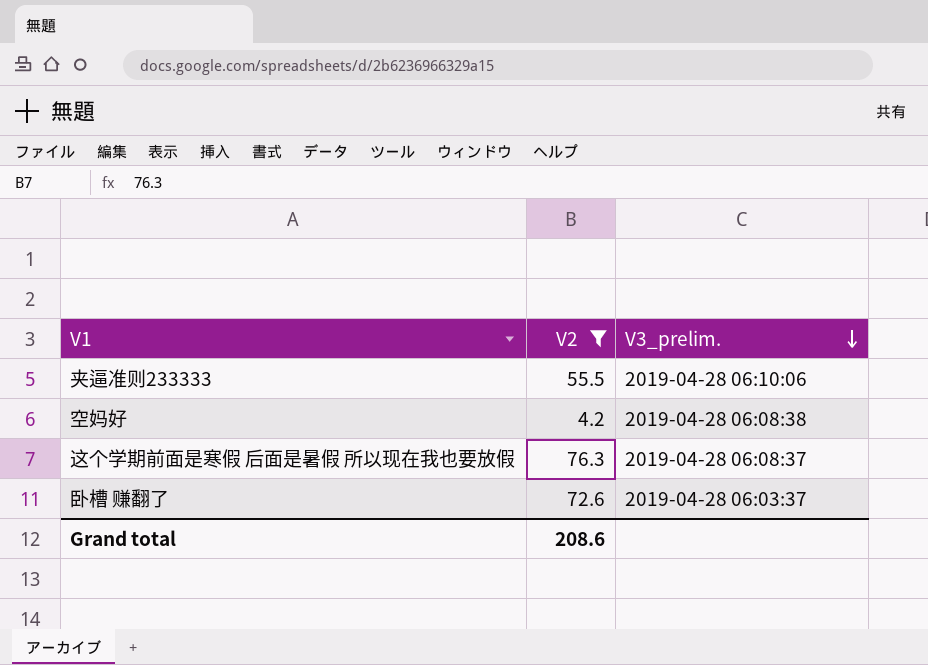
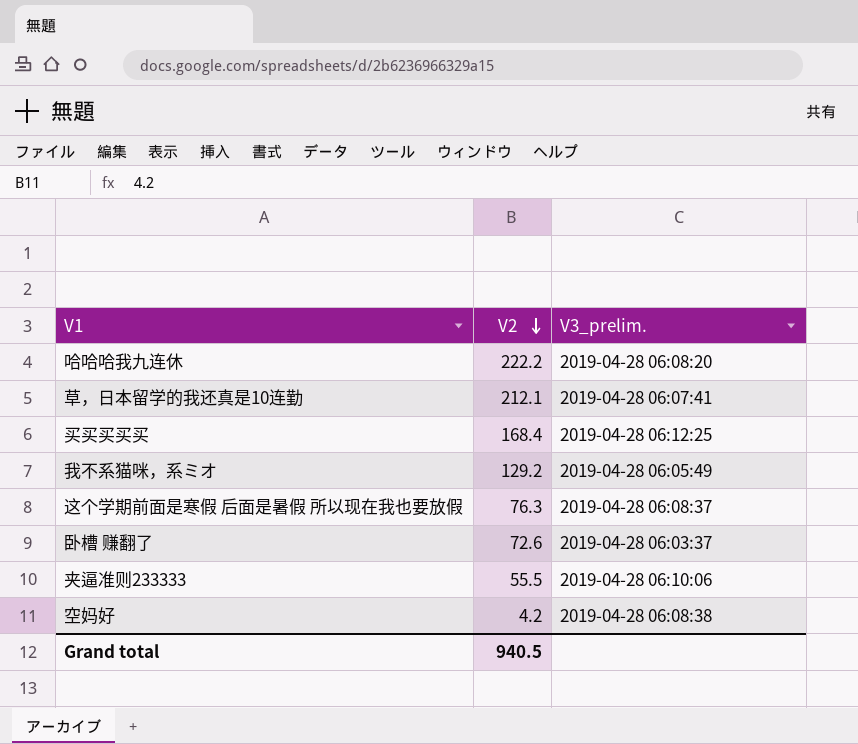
filter: V2 <= 76.3 -> none
row order: V3_prelim. descending -> V2 descending
Grand total | V2: 208.6 -> 940.5

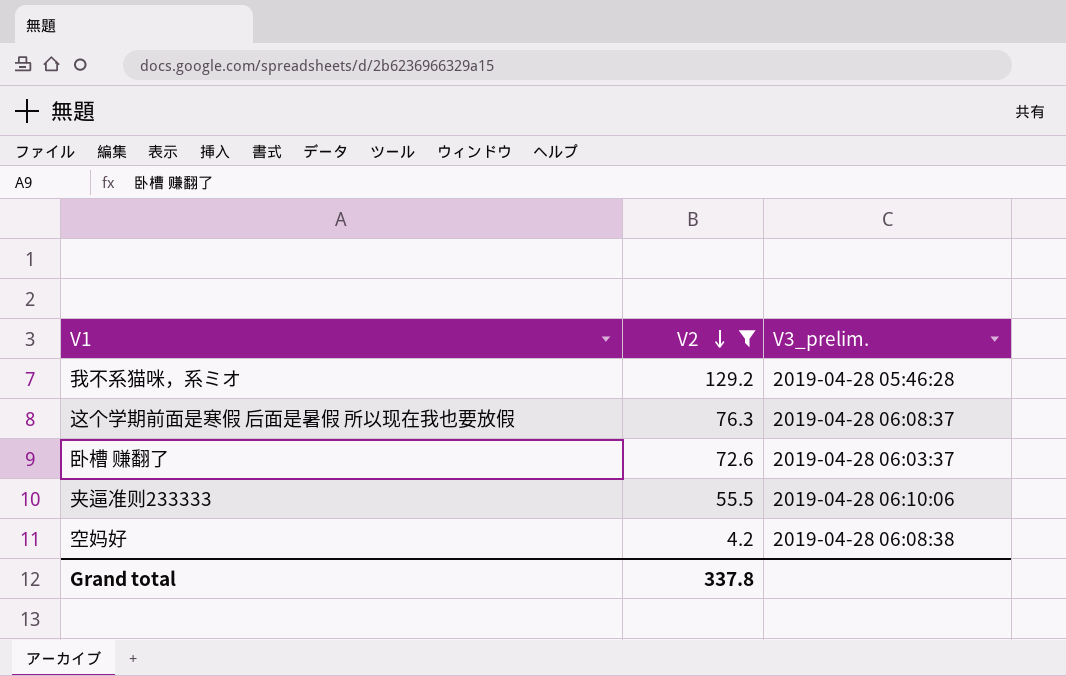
filter: none -> V2 <= 129.2
我不系猫咪，系ミオ | V3_prelim.: 2019-04-28 06:05:49 -> 2019-04-28 05:46:28
Grand total | V2: 940.5 -> 337.8

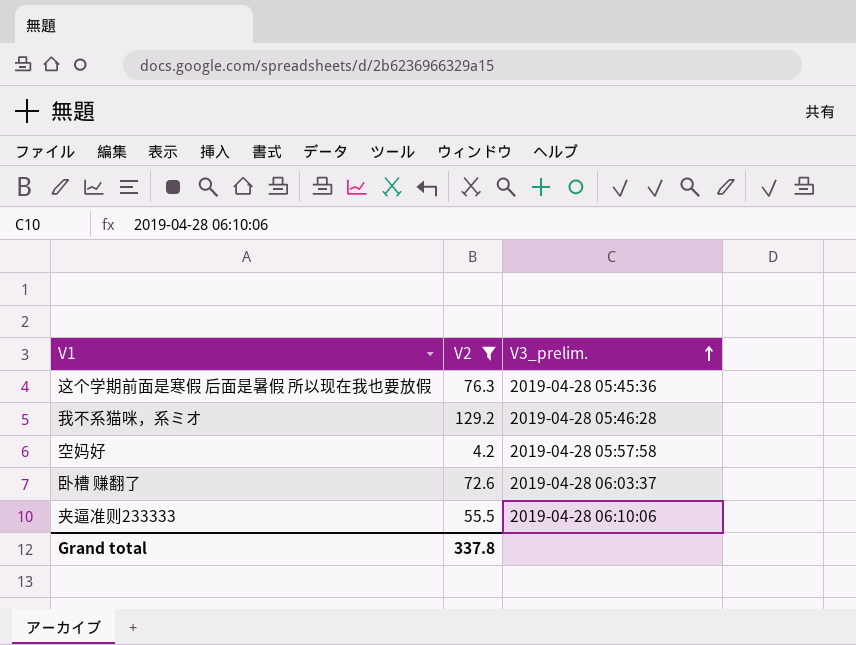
row order: V2 descending -> V3_prelim. ascending
这个学期前面是寒假 后面是暑假 所以现在我也要放假 | V3_prelim.: 2019-04-28 06:08:37 -> 2019-04-28 05:45:36
空妈好 | V3_prelim.: 2019-04-28 06:08:38 -> 2019-04-28 05:57:58

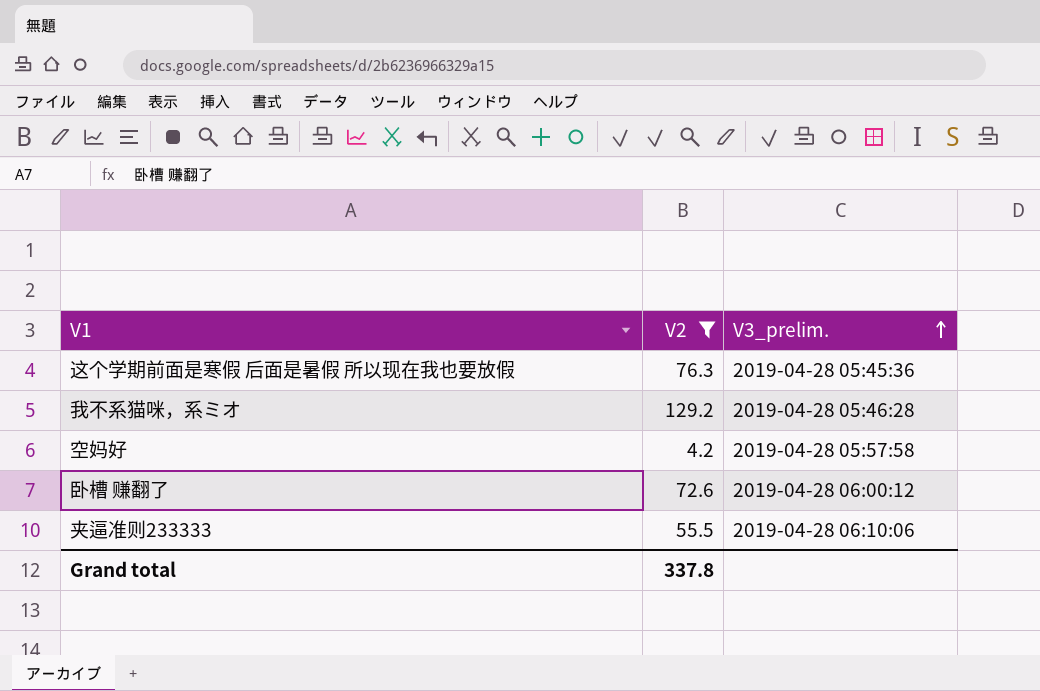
卧槽 赚翻了 | V3_prelim.: 2019-04-28 06:03:37 -> 2019-04-28 06:00:12

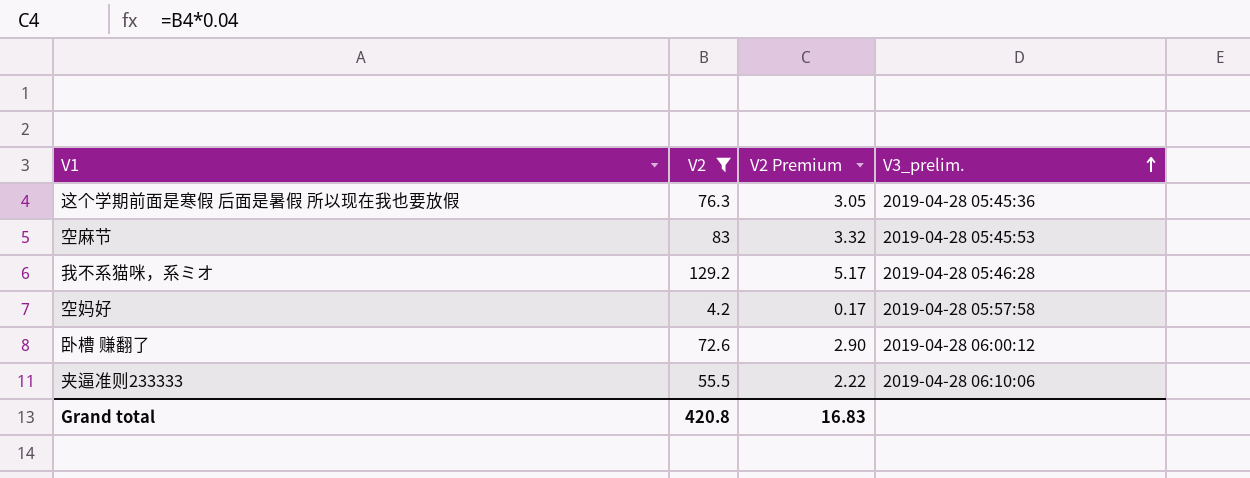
column V2 Premium | formula: none -> [V2] * 0.04
row 空麻节: none -> 83 | 3.32 | 2019-04-28 05:45:53
Grand total | V2: 337.8 -> 420.8

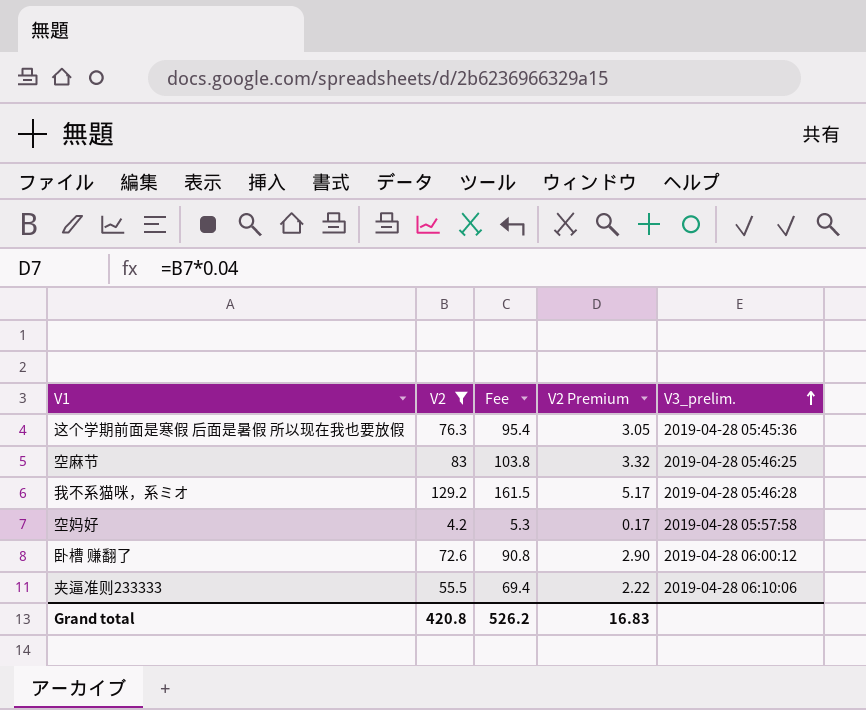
column Fee | formula: none -> [V2] * 1.25
空麻节 | V3_prelim.: 2019-04-28 05:45:53 -> 2019-04-28 05:46:25

